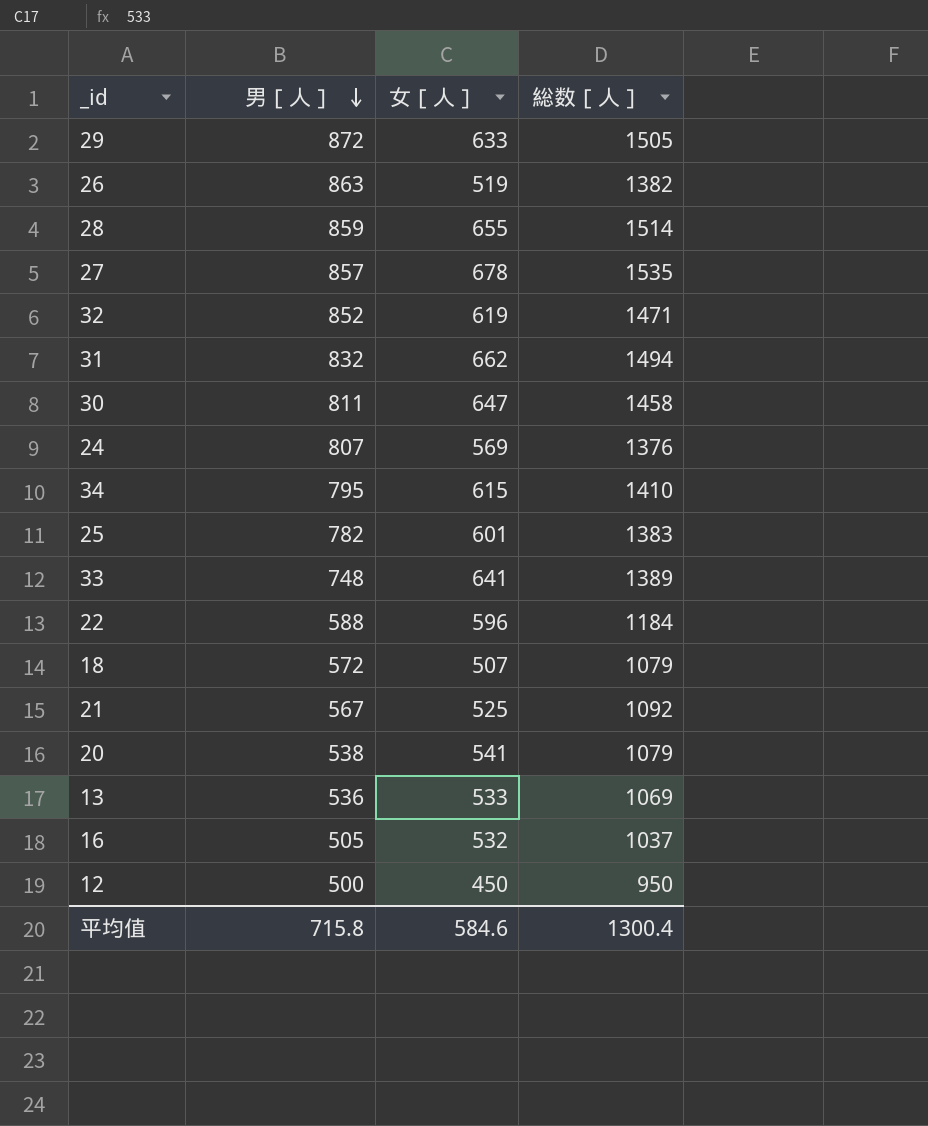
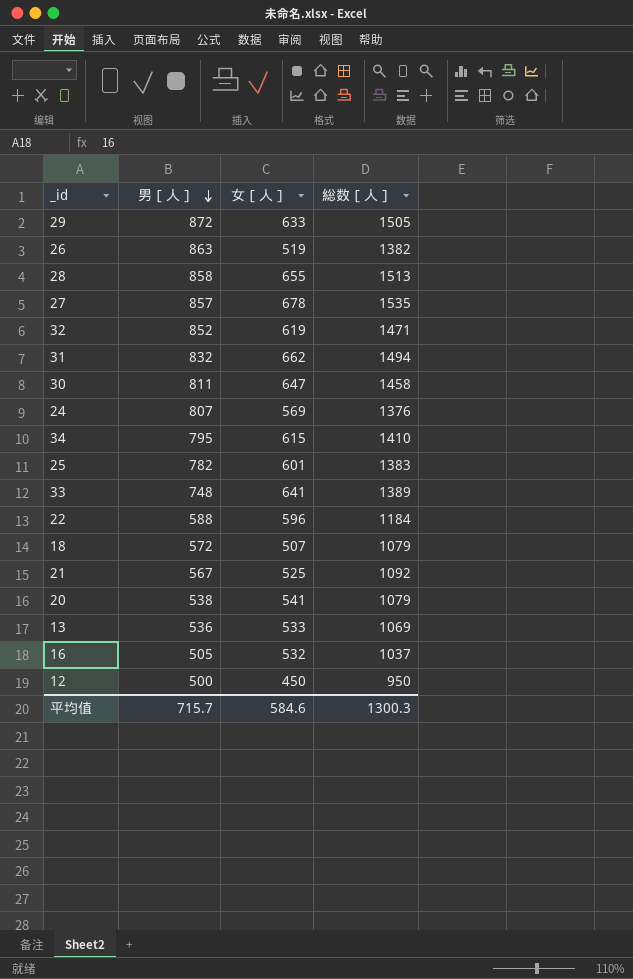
28 | 男［人］: 859 -> 858
28 | 総数［人］: 1514 -> 1513
平均值 | 男［人］: 715.8 -> 715.7
平均值 | 総数［人］: 1300.4 -> 1300.3

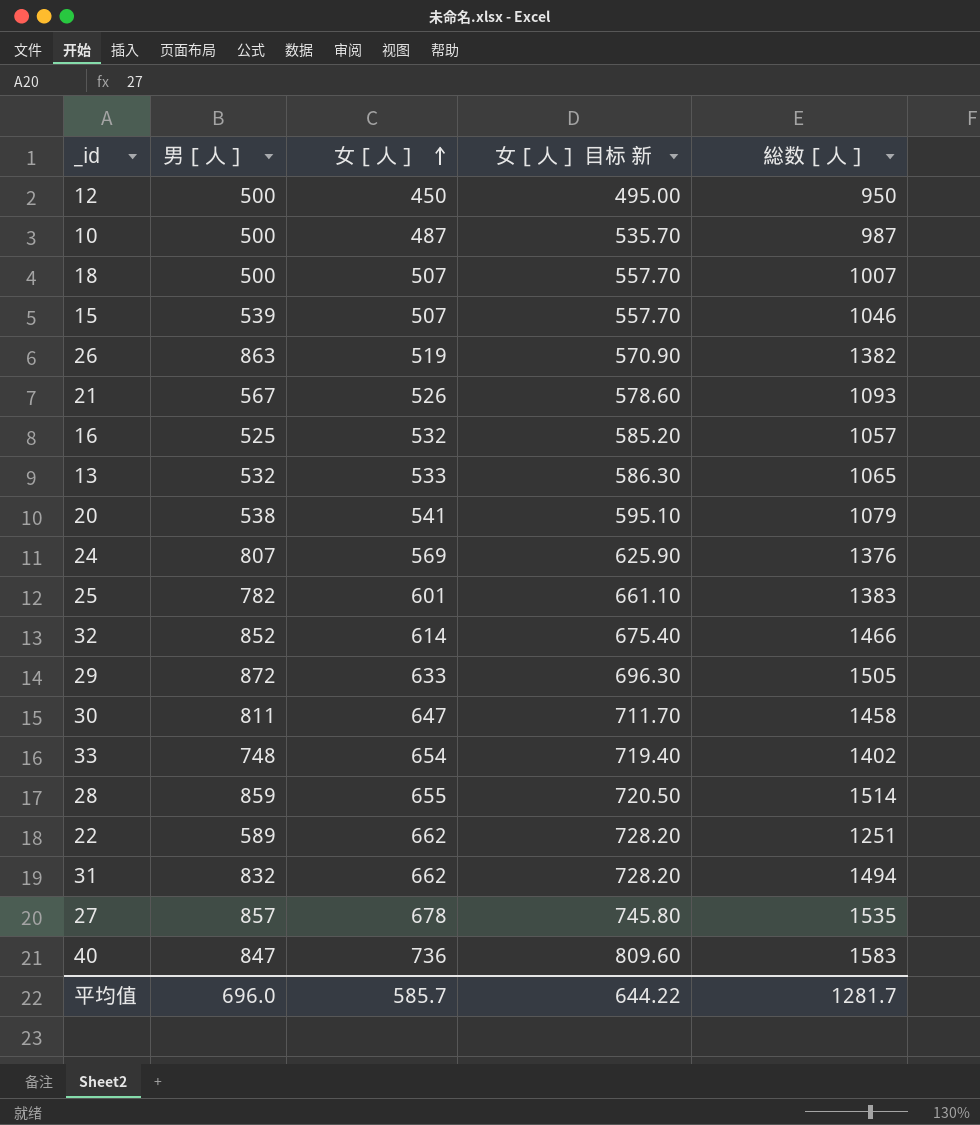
row order: 男［人］ descending -> 女［人］ ascending
column 女［人］ 目标 新 | formula: none -> [女［人］] * 1.1
row 34: 795 | 615 | 1410 -> none
row 10: none -> 500 | 487 | 535.70 | 987
18 | 男［人］: 572 -> 500
18 | 総数［人］: 1079 -> 1007
row 15: none -> 539 | 507 | 557.70 | 1046
21 | 女［人］: 525 -> 526
21 | 総数［人］: 1092 -> 1093
16 | 男［人］: 505 -> 525
16 | 総数［人］: 1037 -> 1057
13 | 男［人］: 536 -> 532
13 | 総数［人］: 1069 -> 1065
32 | 女［人］: 619 -> 614
32 | 総数［人］: 1471 -> 1466
33 | 女［人］: 641 -> 654
33 | 総数［人］: 1389 -> 1402
28 | 男［人］: 858 -> 859
28 | 総数［人］: 1513 -> 1514
22 | 男［人］: 588 -> 589
22 | 女［人］: 596 -> 662
22 | 総数［人］: 1184 -> 1251
row 40: none -> 847 | 736 | 809.60 | 1583
平均值 | 男［人］: 715.7 -> 696.0
平均值 | 女［人］: 584.6 -> 585.7
平均值 | 総数［人］: 1300.3 -> 1281.7

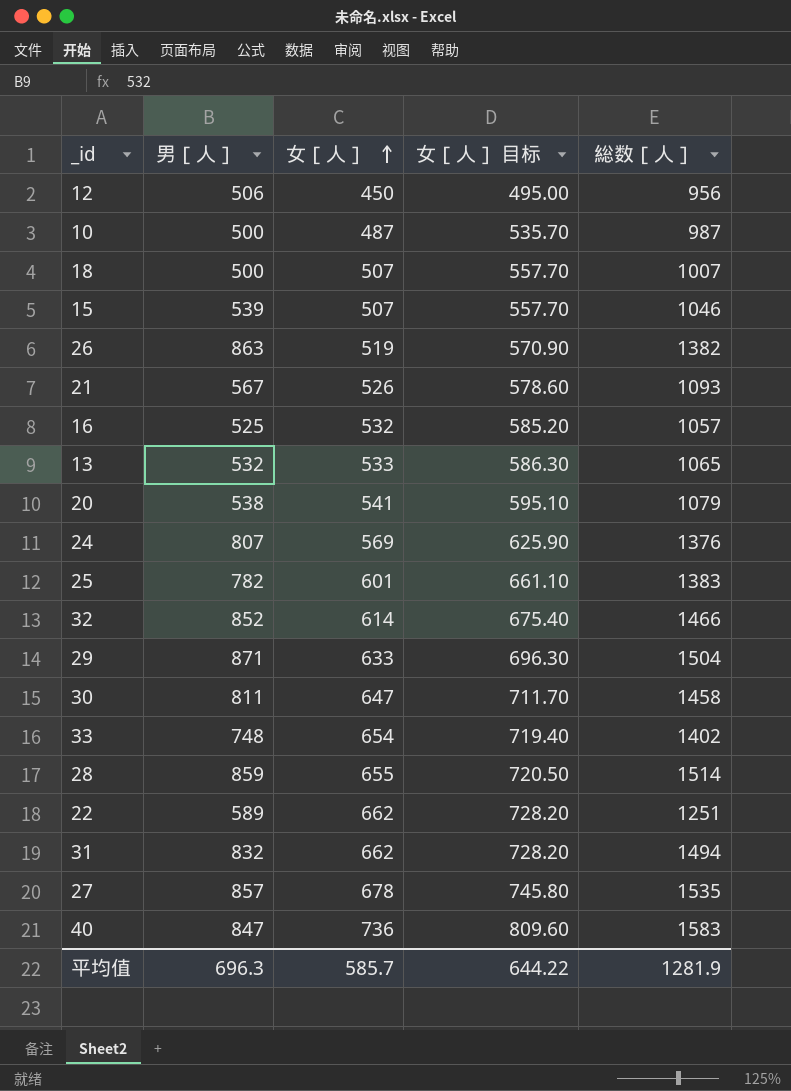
column name: 女［人］ 目标 新 -> 女［人］ 目标
12 | 男［人］: 500 -> 506
12 | 総数［人］: 950 -> 956
29 | 男［人］: 872 -> 871
29 | 総数［人］: 1505 -> 1504
平均值 | 男［人］: 696.0 -> 696.3
平均值 | 総数［人］: 1281.7 -> 1281.9

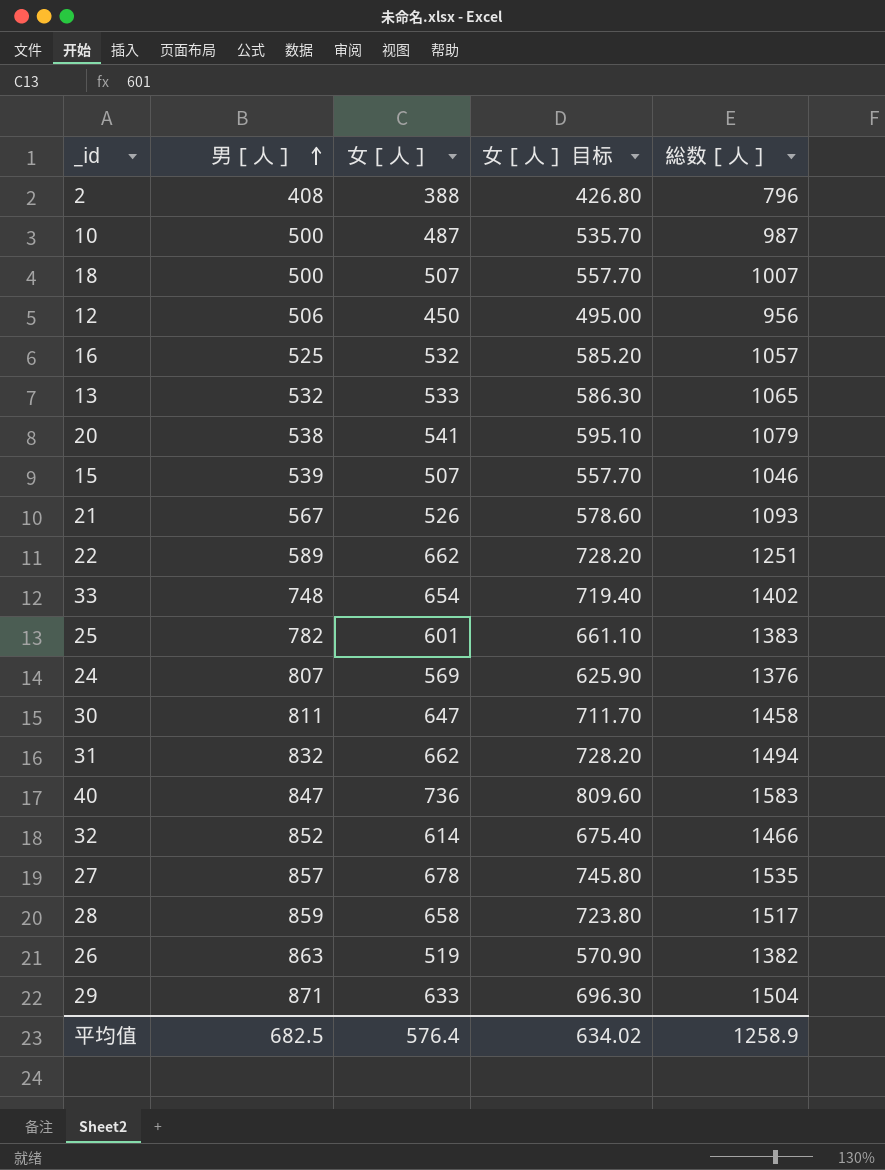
row order: 女［人］ ascending -> 男［人］ ascending
row 2: none -> 408 | 388 | 426.80 | 796
28 | 女［人］: 655 -> 658
28 | 女［人］ 目标: 720.50 -> 723.80
28 | 総数［人］: 1514 -> 1517
平均值 | 男［人］: 696.3 -> 682.5
平均值 | 女［人］: 585.7 -> 576.4
平均值 | 女［人］ 目标: 644.22 -> 634.02
平均值 | 総数［人］: 1281.9 -> 1258.9

